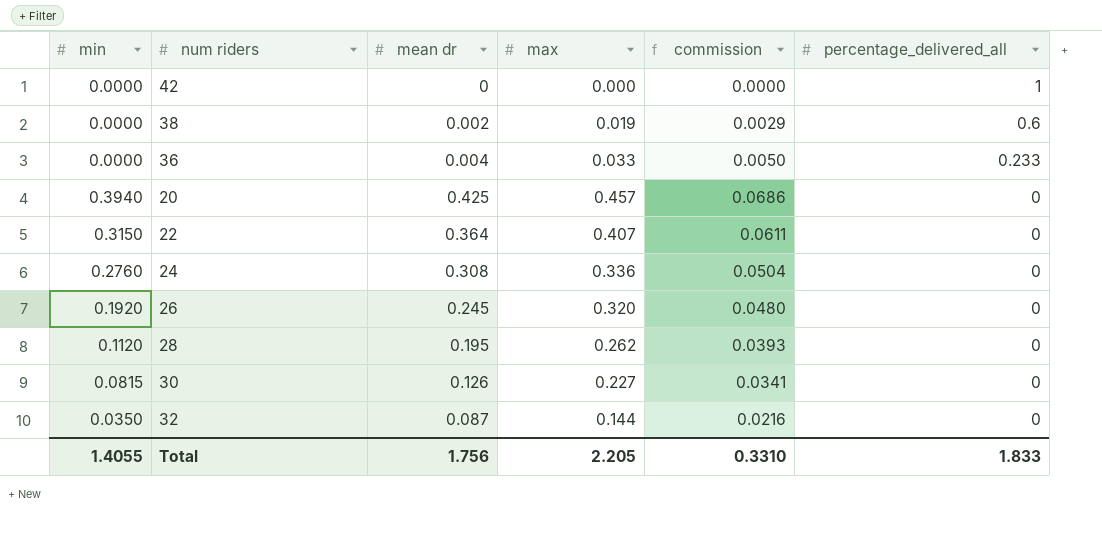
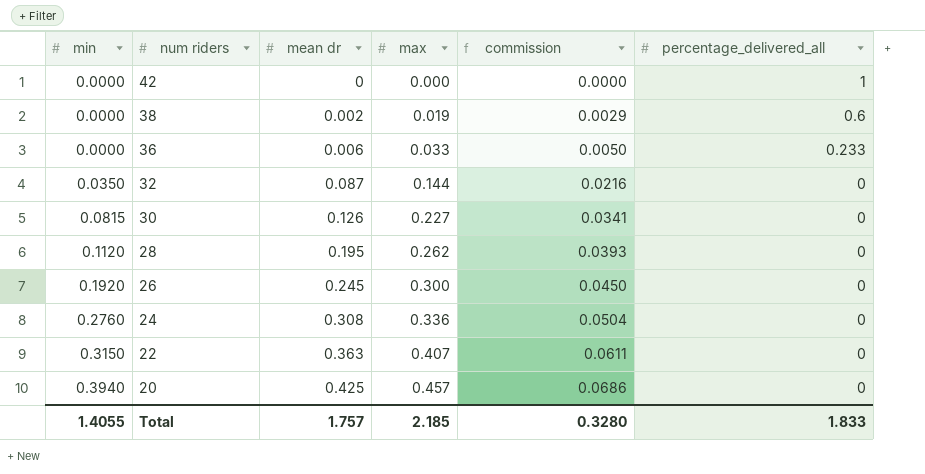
row order: percentage_delivered_all descending -> min ascending
36 | mean dr: 0.004 -> 0.006
26 | max: 0.320 -> 0.300
26 | commission: 0.0480 -> 0.0450
22 | mean dr: 0.364 -> 0.363
Total | mean dr: 1.756 -> 1.757
Total | max: 2.205 -> 2.185
Total | commission: 0.3310 -> 0.3280

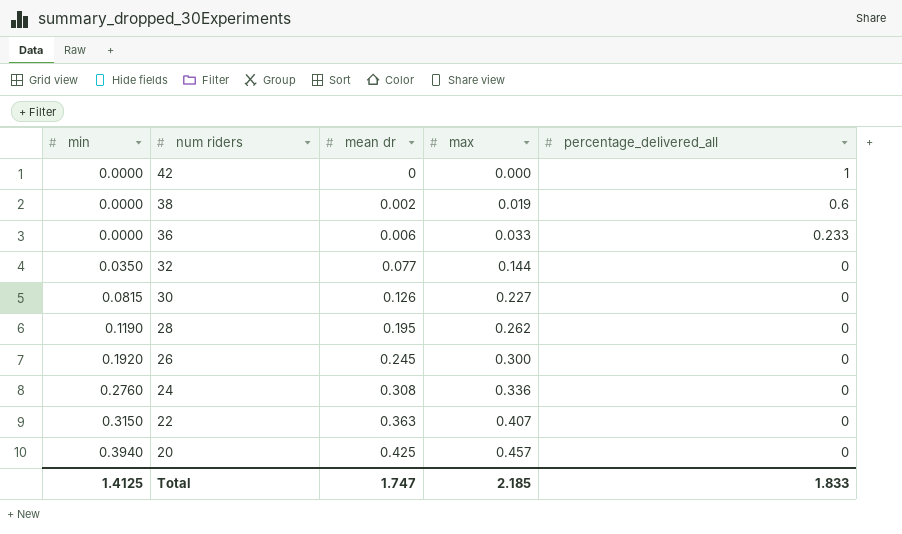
column commission | formula: [max] * 0.15 -> none
32 | mean dr: 0.087 -> 0.077
28 | min: 0.1120 -> 0.1190
Total | min: 1.4055 -> 1.4125
Total | mean dr: 1.757 -> 1.747

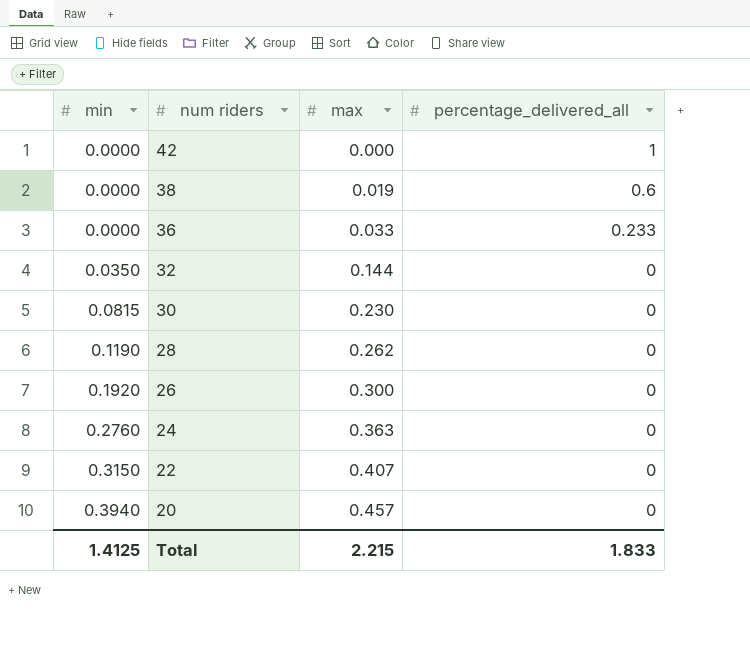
column mean dr | position: 3 -> none
30 | max: 0.227 -> 0.230
24 | max: 0.336 -> 0.363
Total | max: 2.185 -> 2.215

